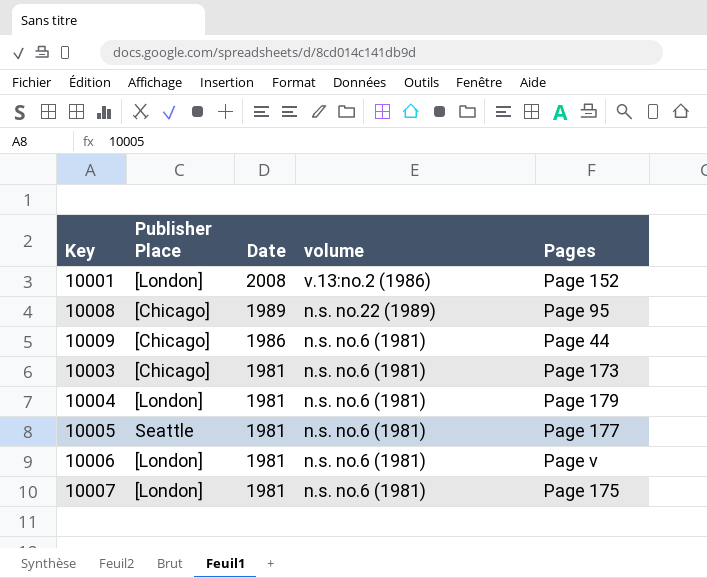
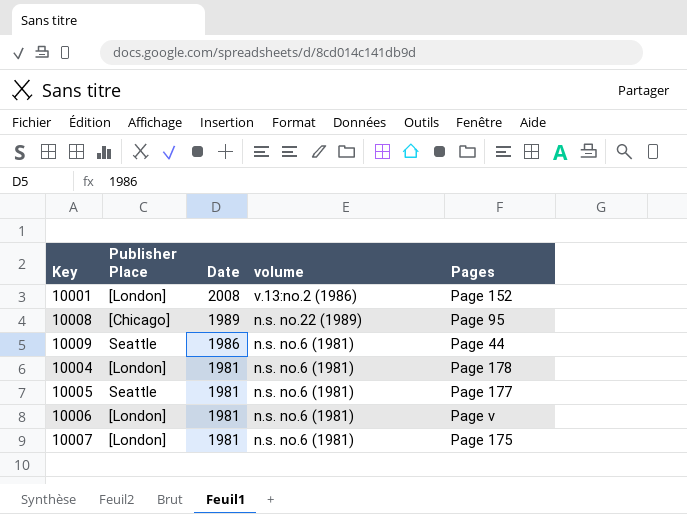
row 10003: [Chicago] | 1981 | n.s. no.6 (1981) | Page 173 -> none
10009 | Publisher Place: [Chicago] -> Seattle
10004 | Pages: Page 179 -> Page 178

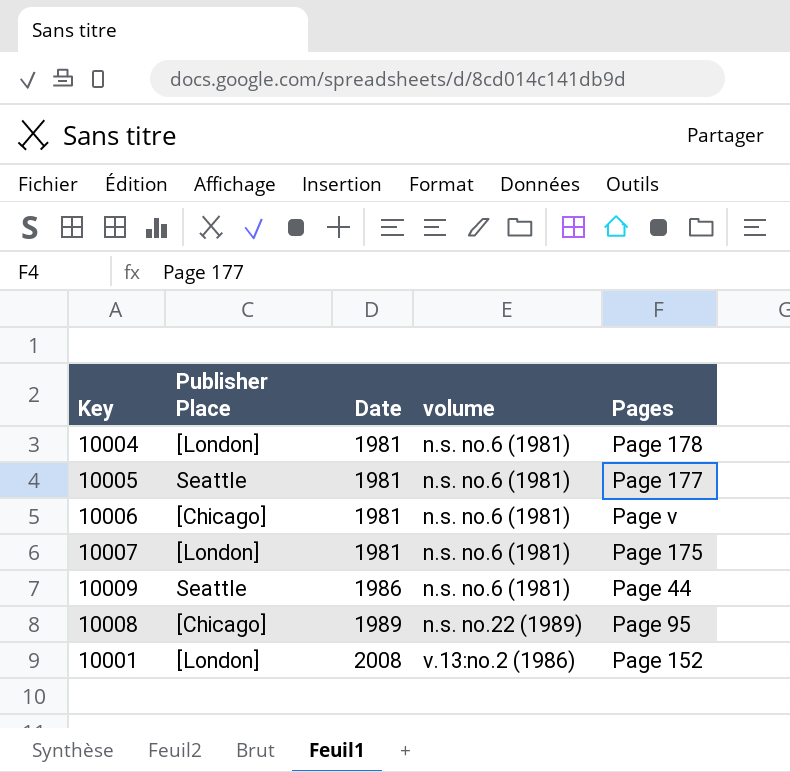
row order: Date descending -> Date ascending
10006 | Publisher Place: [London] -> [Chicago]

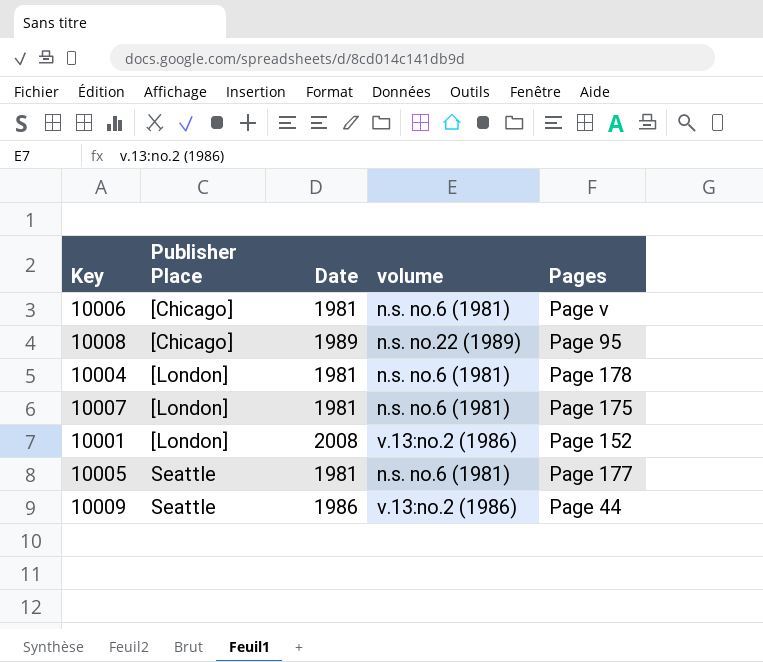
row order: Date ascending -> Publisher Place ascending
10009 | volume: n.s. no.6 (1981) -> v.13:no.2 (1986)

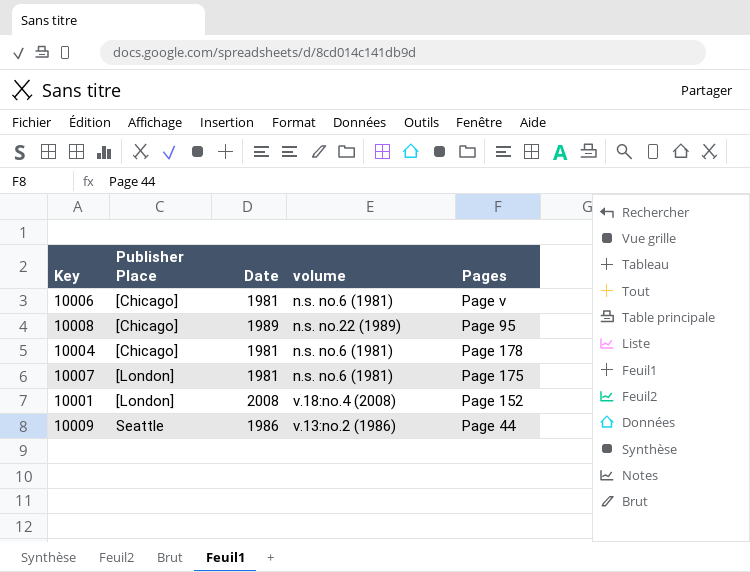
row 10005: Seattle | 1981 | n.s. no.6 (1981) | Page 177 -> none
10004 | Publisher Place: [London] -> [Chicago]
10001 | volume: v.13:no.2 (1986) -> v.18:no.4 (2008)

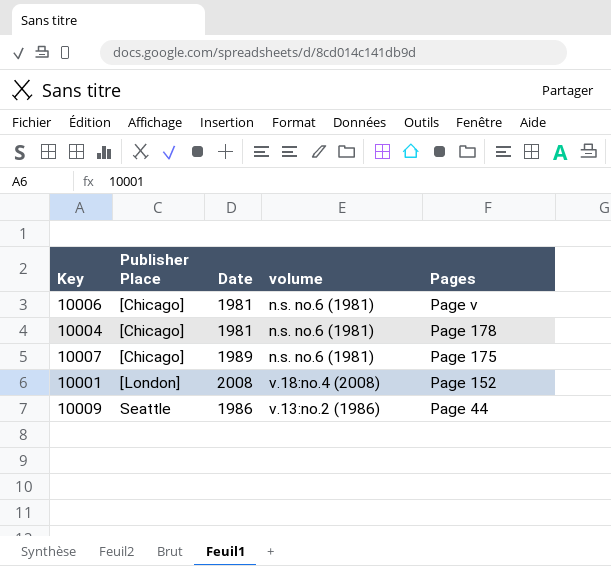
row 10008: [Chicago] | 1989 | n.s. no.22 (1989) | Page 95 -> none
10007 | Publisher Place: [London] -> [Chicago]
10007 | Date: 1981 -> 1989

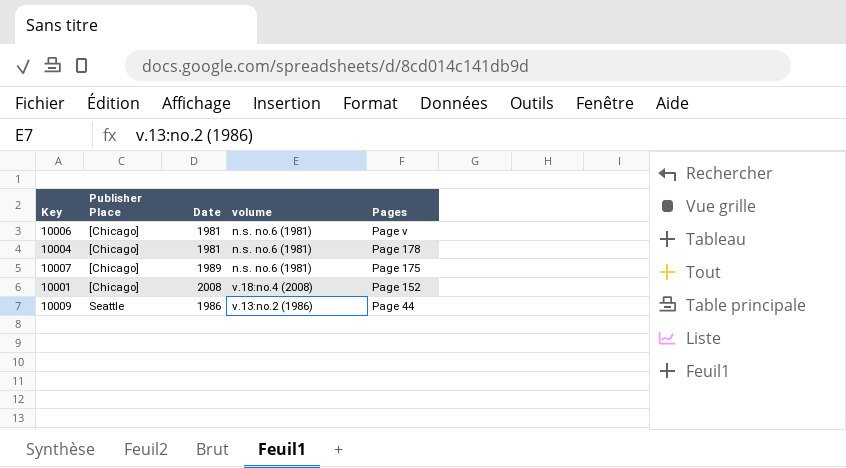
10001 | Publisher Place: [London] -> [Chicago]

